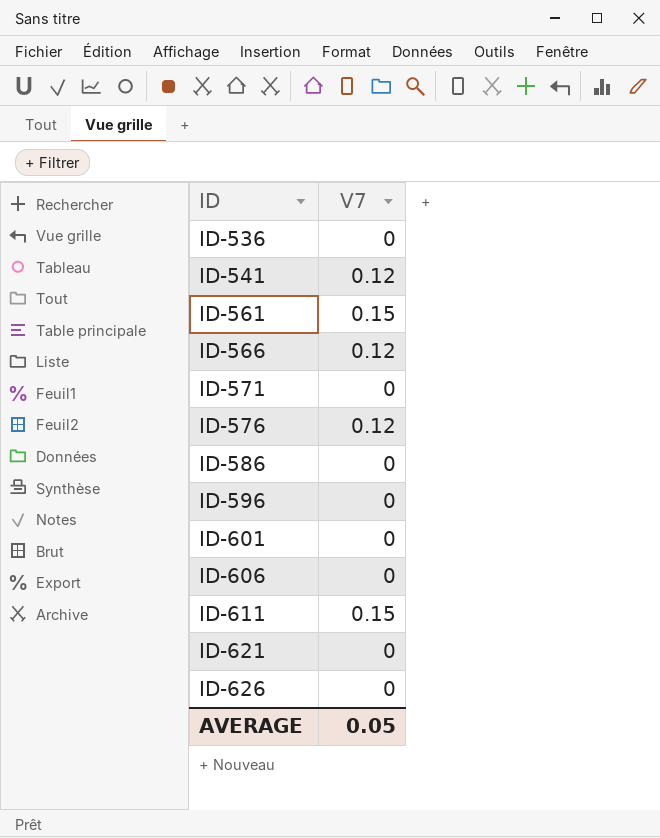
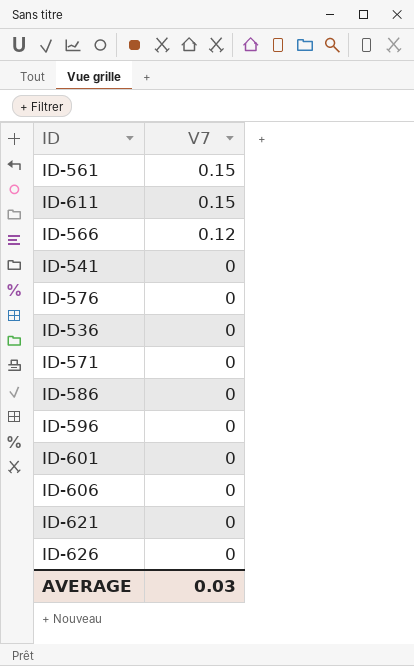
row order: ID ascending -> V7 descending
ID-541 | V7: 0.12 -> 0
ID-576 | V7: 0.12 -> 0
AVERAGE | V7: 0.05 -> 0.03

